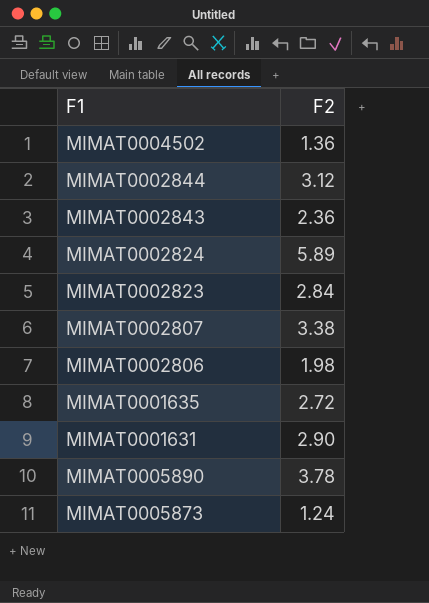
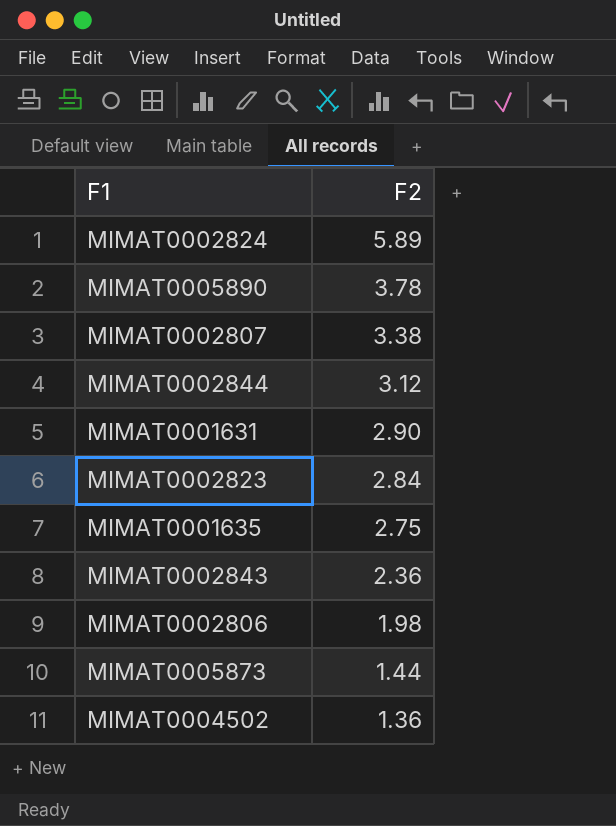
row order: none -> F2 descending
MIMAT0001635 | F2: 2.72 -> 2.75
MIMAT0005873 | F2: 1.24 -> 1.44

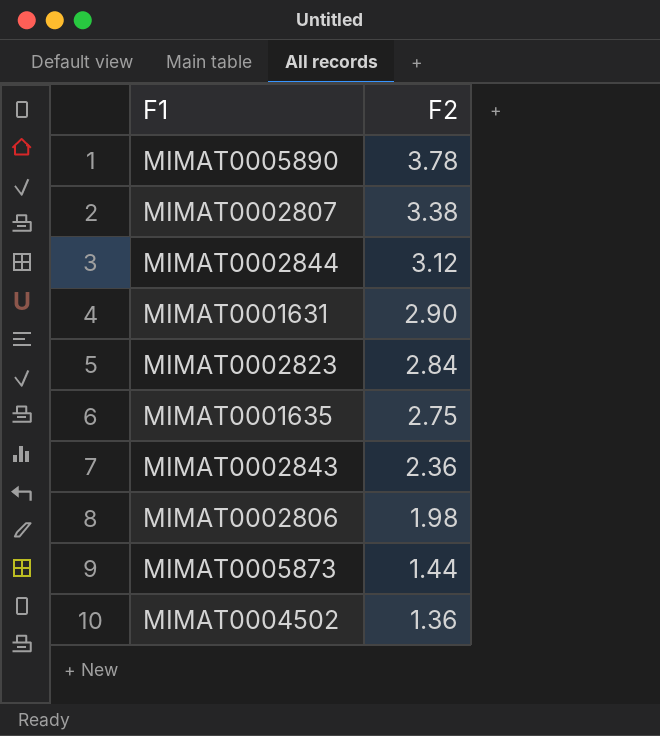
row MIMAT0002824: 5.89 -> none

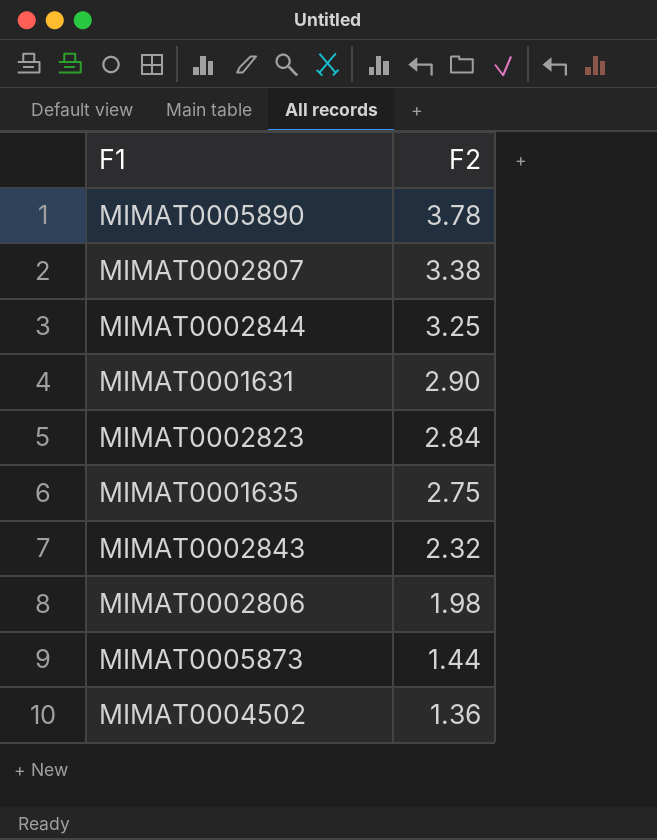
MIMAT0002844 | F2: 3.12 -> 3.25
MIMAT0002843 | F2: 2.36 -> 2.32

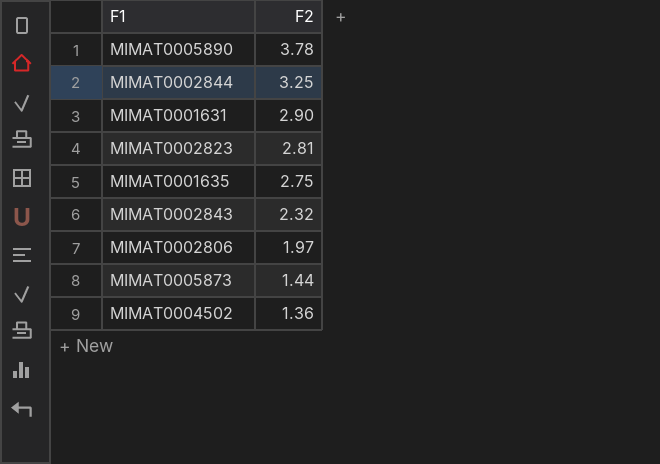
row MIMAT0002807: 3.38 -> none
MIMAT0002823 | F2: 2.84 -> 2.81
MIMAT0002806 | F2: 1.98 -> 1.97

